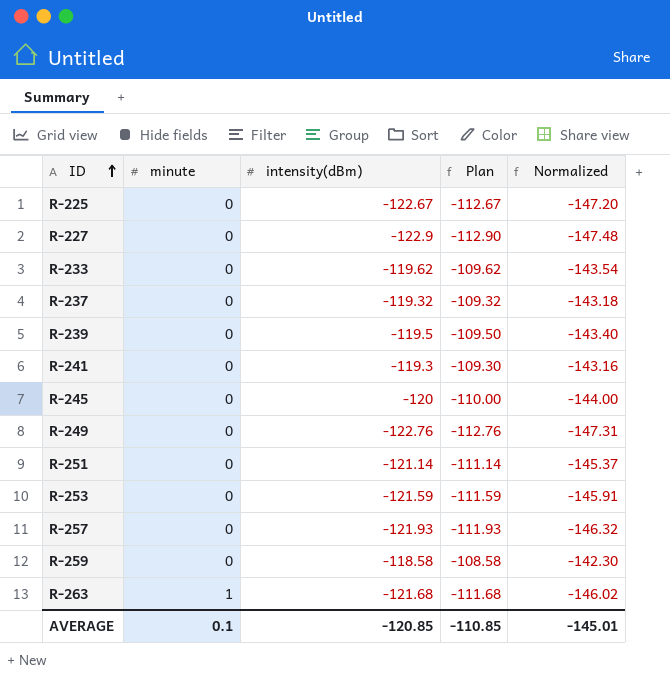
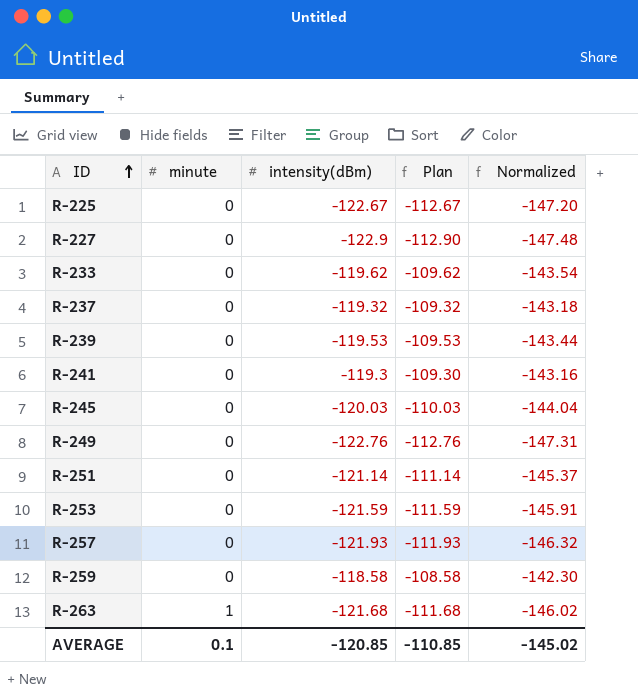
R-239 | intensity(dBm): -119.5 -> -119.53
R-239 | Plan: -109.50 -> -109.53
R-239 | Normalized: -143.40 -> -143.44
R-245 | intensity(dBm): -120 -> -120.03
R-245 | Plan: -110.00 -> -110.03
R-245 | Normalized: -144.00 -> -144.04
AVERAGE | Normalized: -145.01 -> -145.02

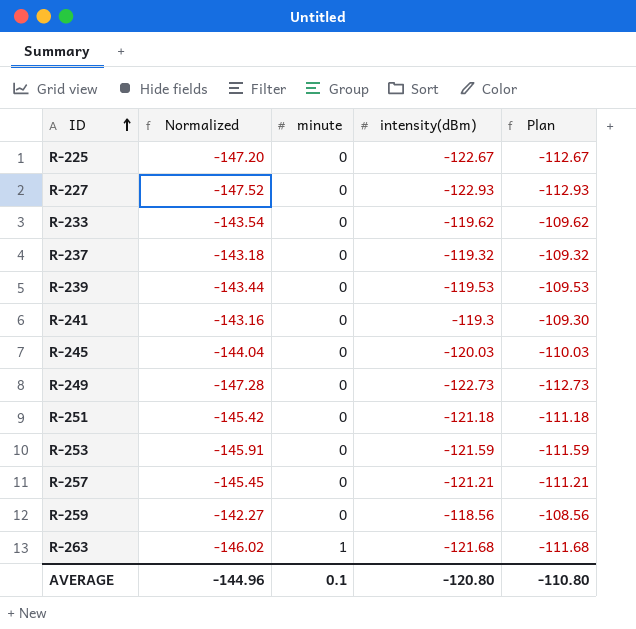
column Normalized | position: 5 -> 2
R-227 | Normalized: -147.48 -> -147.52
R-227 | intensity(dBm): -122.9 -> -122.93
R-227 | Plan: -112.90 -> -112.93
R-249 | Normalized: -147.31 -> -147.28
R-249 | intensity(dBm): -122.76 -> -122.73
R-249 | Plan: -112.76 -> -112.73
R-251 | Normalized: -145.37 -> -145.42
R-251 | intensity(dBm): -121.14 -> -121.18
R-251 | Plan: -111.14 -> -111.18
R-257 | Normalized: -146.32 -> -145.45
R-257 | intensity(dBm): -121.93 -> -121.21
R-257 | Plan: -111.93 -> -111.21
R-259 | Normalized: -142.30 -> -142.27
R-259 | intensity(dBm): -118.58 -> -118.56
R-259 | Plan: -108.58 -> -108.56
AVERAGE | Normalized: -145.02 -> -144.96
AVERAGE | intensity(dBm): -120.85 -> -120.80
AVERAGE | Plan: -110.85 -> -110.80

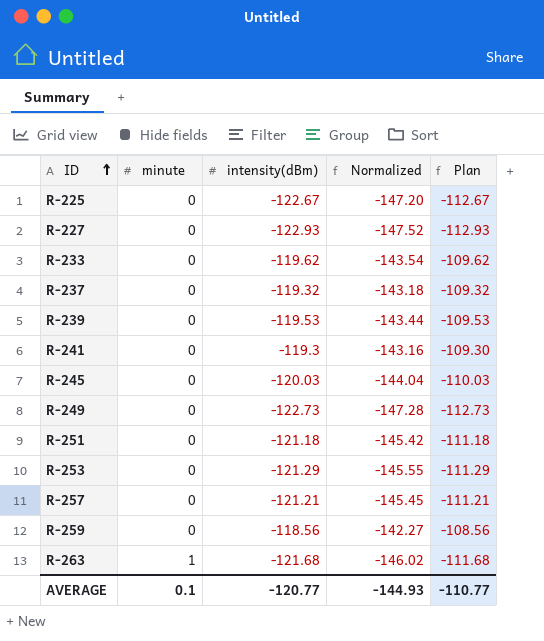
column Normalized | position: 2 -> 4
R-253 | intensity(dBm): -121.59 -> -121.29
R-253 | Normalized: -145.91 -> -145.55
R-253 | Plan: -111.59 -> -111.29
AVERAGE | intensity(dBm): -120.80 -> -120.77
AVERAGE | Normalized: -144.96 -> -144.93
AVERAGE | Plan: -110.80 -> -110.77

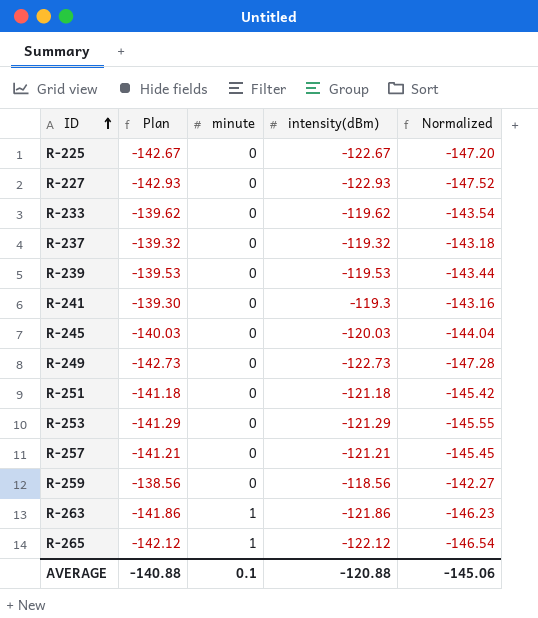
column Plan | formula: [intensity(dBm)] + 10 -> [intensity(dBm)] - 20
column Plan | position: 5 -> 2
R-263 | intensity(dBm): -121.68 -> -121.86
R-263 | Normalized: -146.02 -> -146.23
row R-265: none -> -142.12 | 1 | -122.12 | -146.54
AVERAGE | Plan: -110.77 -> -140.88
AVERAGE | intensity(dBm): -120.77 -> -120.88
AVERAGE | Normalized: -144.93 -> -145.06

